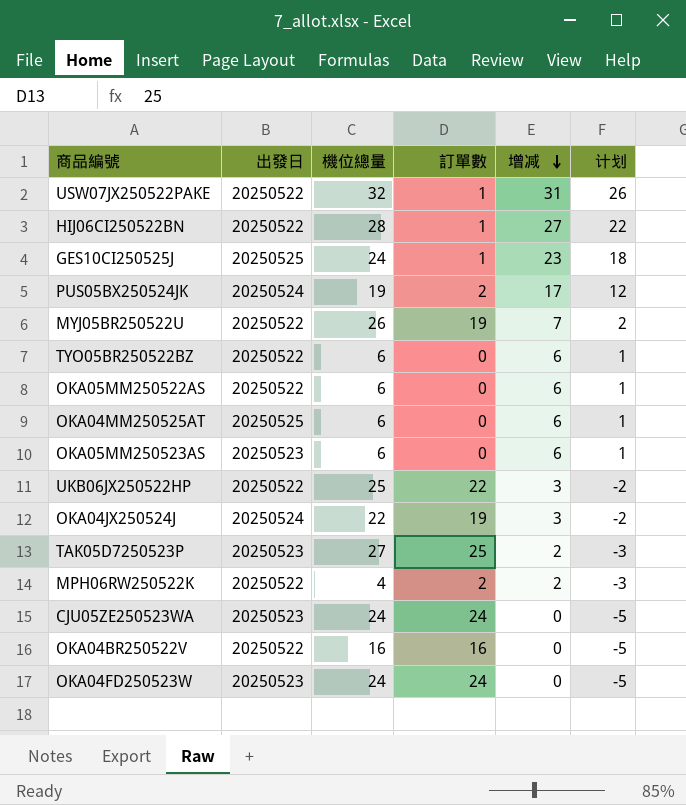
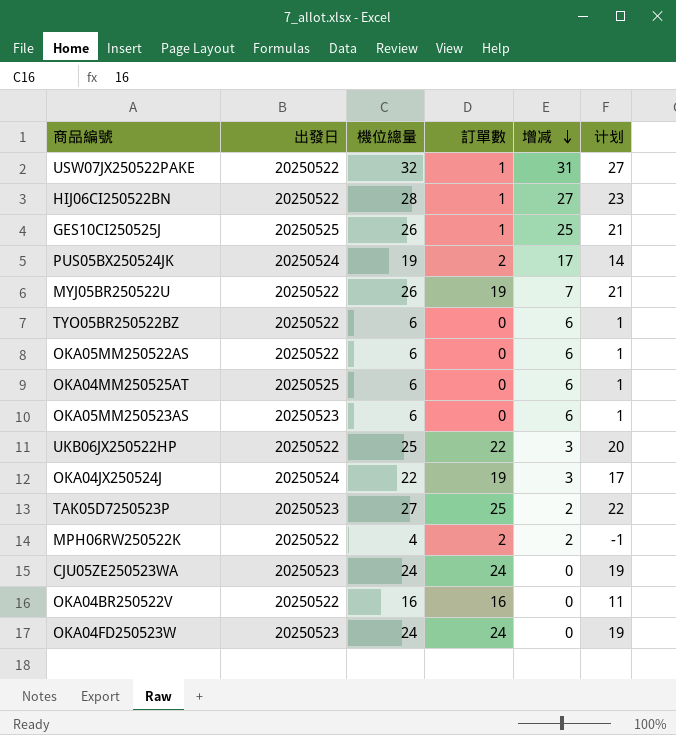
column 计划 | formula: [增减] - 5 -> [機位總量] - 5
GES10CI250525J | 機位總量: 24 -> 26
GES10CI250525J | 增减: 23 -> 25

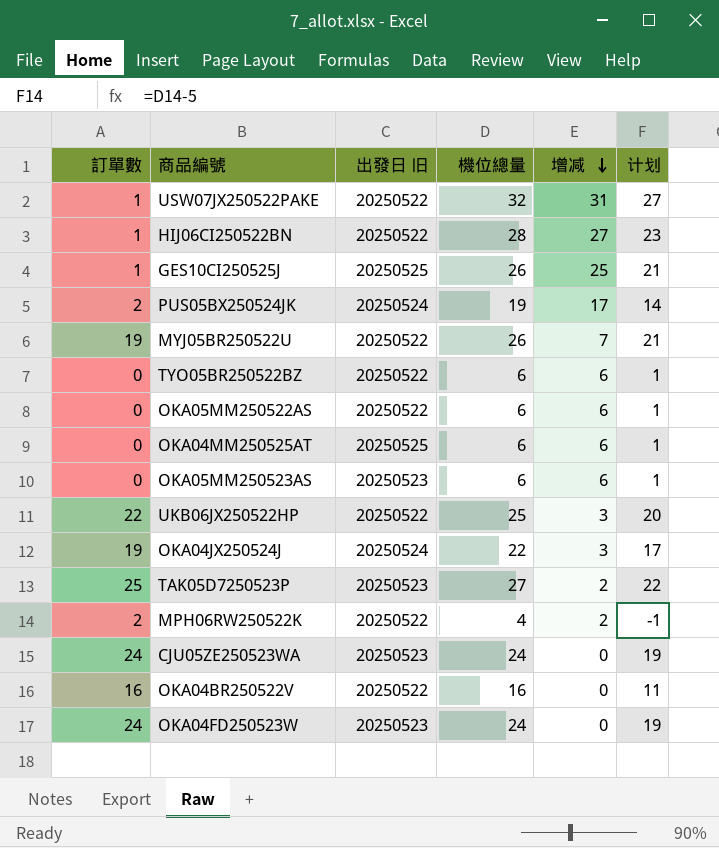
column 訂單數 | position: 4 -> 1
column name: 出發日 -> 出發日 旧

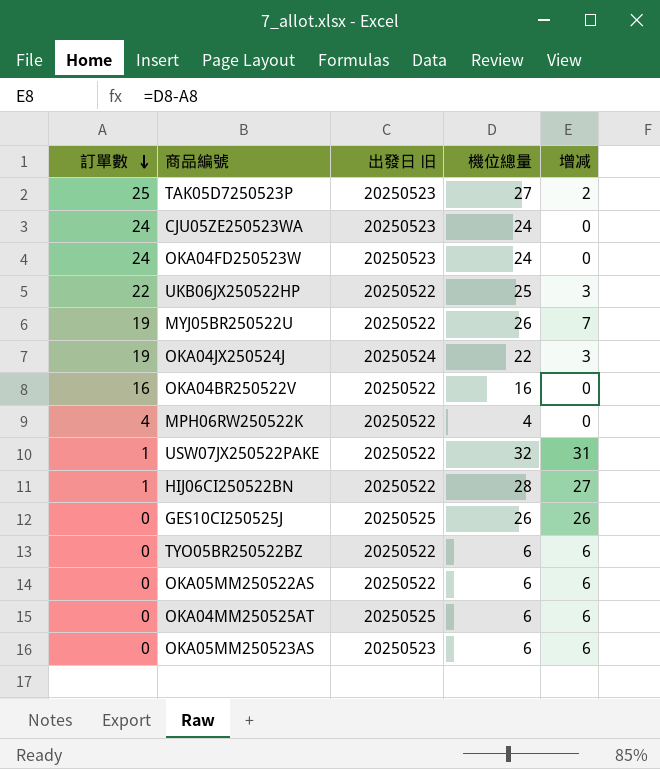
row order: 增减 descending -> 訂單數 descending
column 计划 | formula: [機位總量] - 5 -> none
row PUS05BX250524JK: 2 | 20250524 | 19 | 17 | 14 -> none
MPH06RW250522K | 訂單數: 2 -> 4
MPH06RW250522K | 增减: 2 -> 0
GES10CI250525J | 訂單數: 1 -> 0
GES10CI250525J | 增减: 25 -> 26

